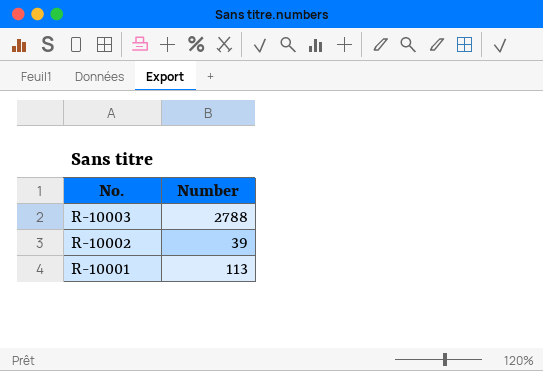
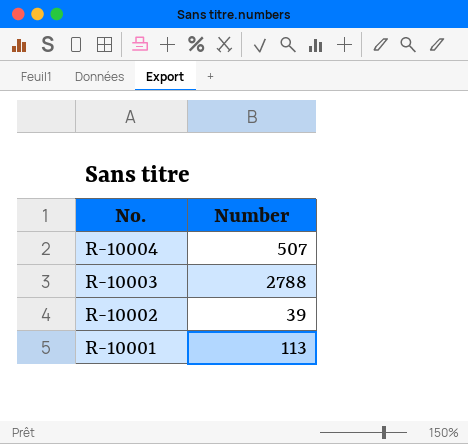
row R-10004: none -> 507

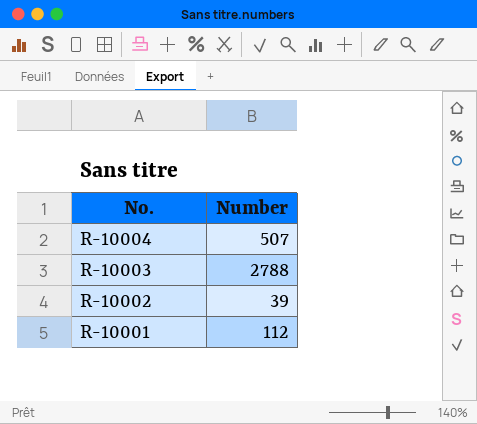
R-10001 | Number: 113 -> 112

